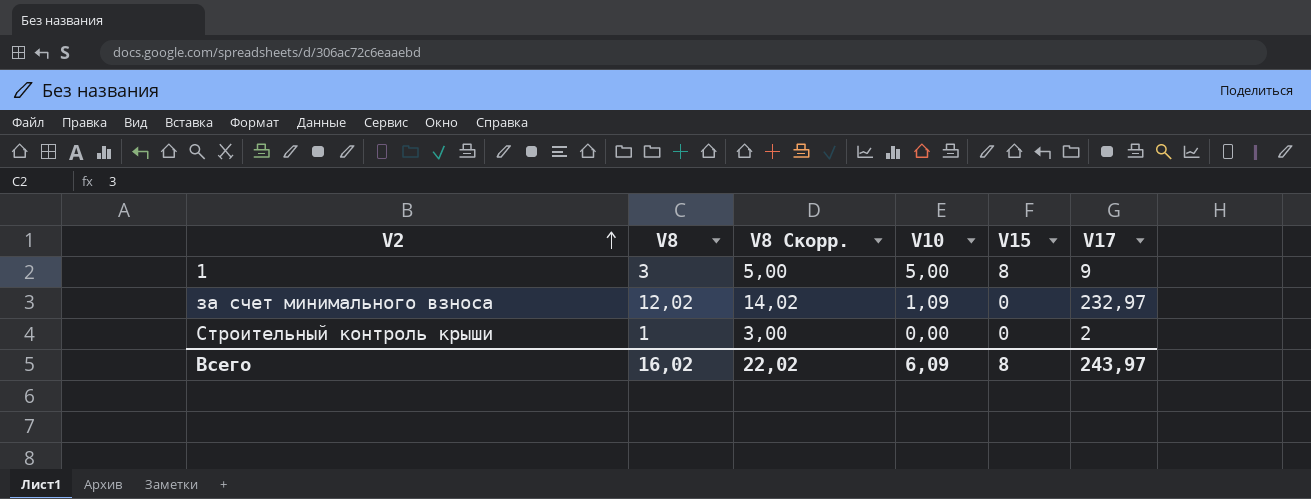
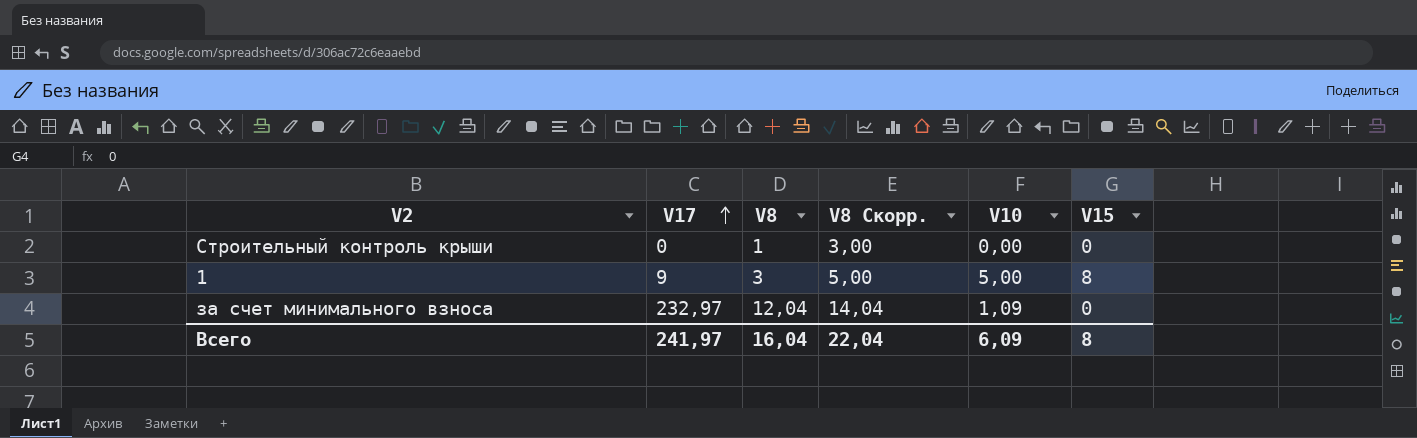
row order: V2 ascending -> V17 ascending
column V17 | position: 6 -> 2
Строительный контроль крыши | V17: 2 -> 0
за счет минимального взноса | V8: 12,02 -> 12,04
за счет минимального взноса | V8 Скорр.: 14,02 -> 14,04
Всего | V17: 243,97 -> 241,97
Всего | V8: 16,02 -> 16,04
Всего | V8 Скорр.: 22,02 -> 22,04

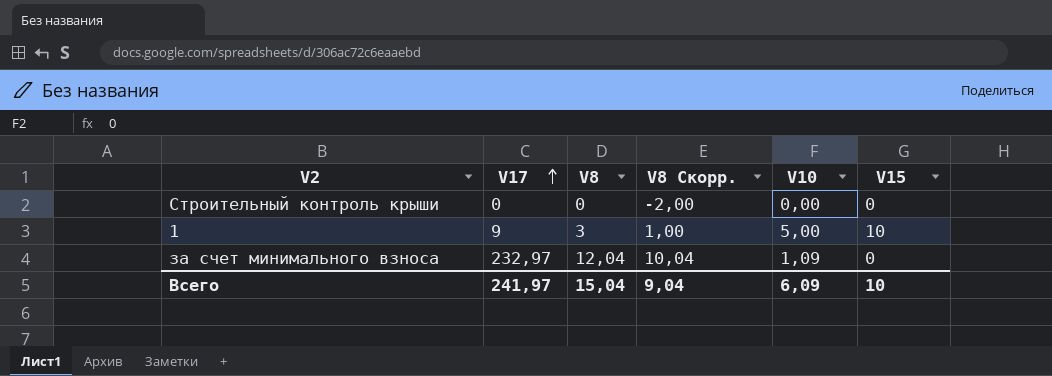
column V8 Скорр. | formula: [V8] + 2 -> [V8] - 2
Строительный контроль крыши | V8: 1 -> 0
1 | V15: 8 -> 10
Всего | V8: 16,04 -> 15,04
Всего | V8 Скорр.: 22,04 -> 9,04
Всего | V15: 8 -> 10

